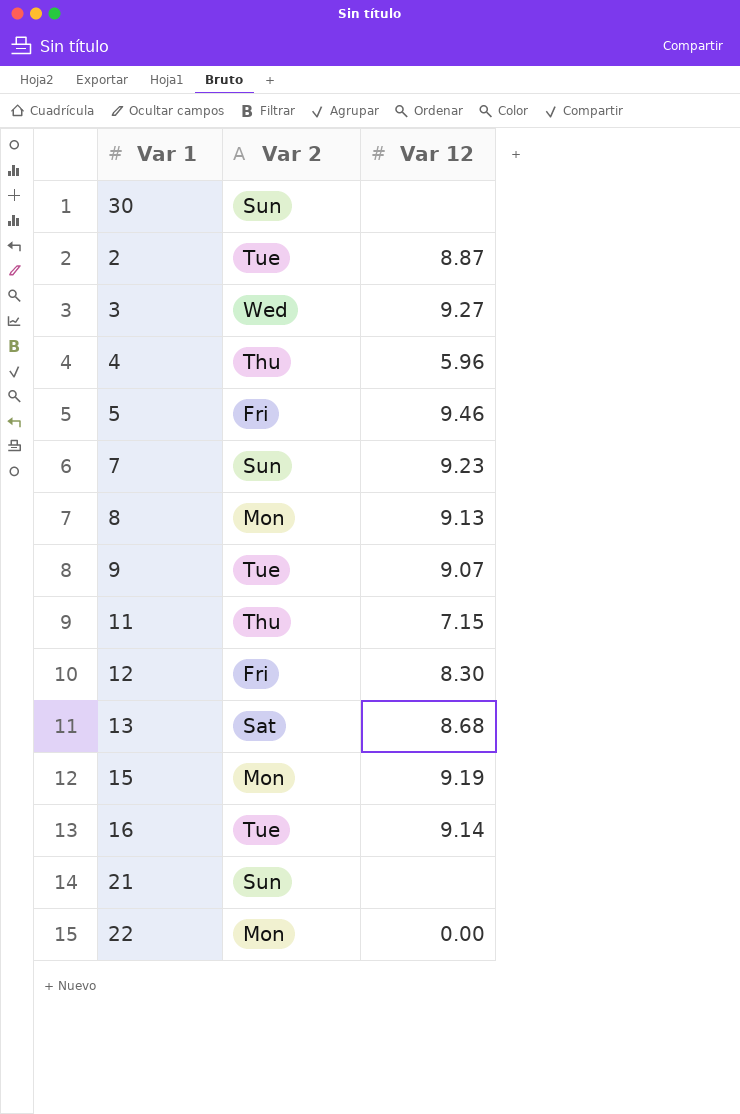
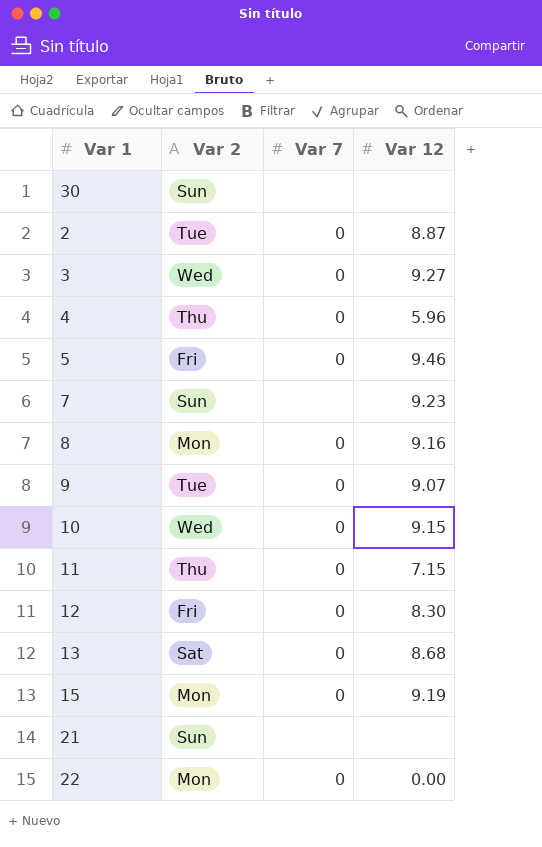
column Var 7 | position: none -> 3
row 16: Tue | 9.14 -> none
8 | Var 12: 9.13 -> 9.16
row 10: none -> Wed | 0 | 9.15

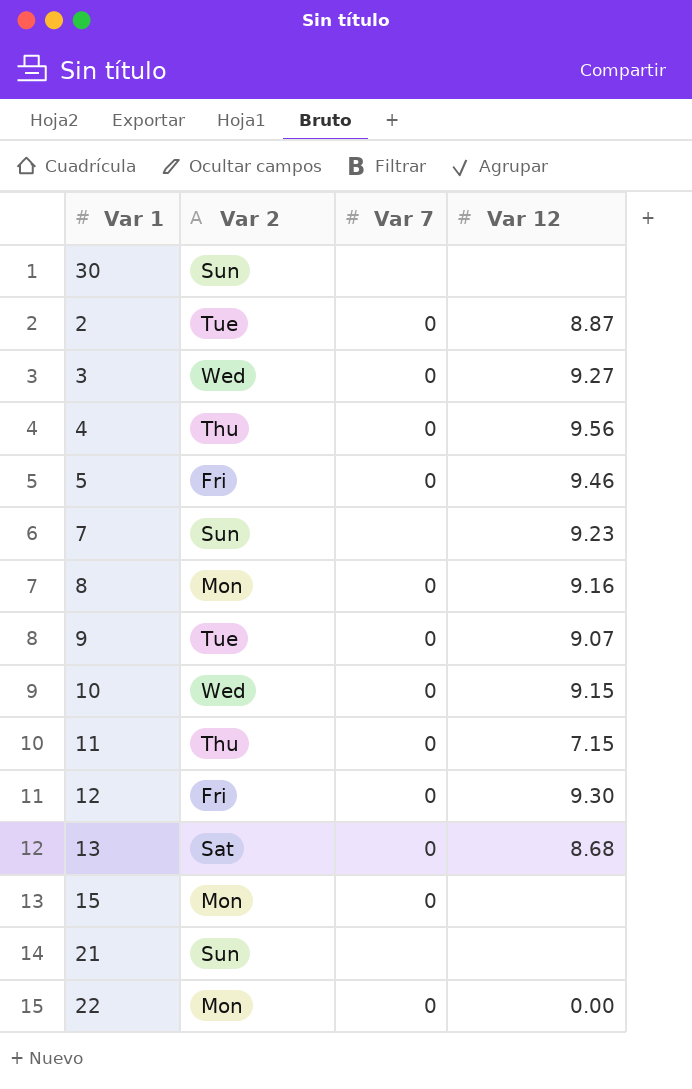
4 | Var 12: 5.96 -> 9.56
12 | Var 12: 8.30 -> 9.30
15 | Var 12: 9.19 -> none

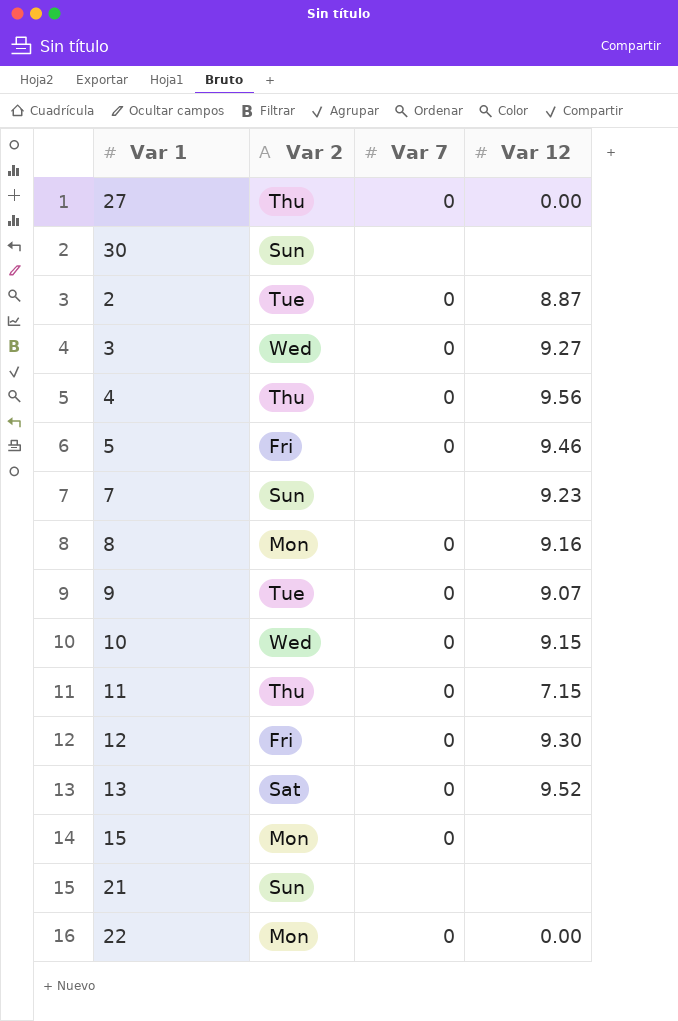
row 27: none -> Thu | 0 | 0.00
13 | Var 12: 8.68 -> 9.52

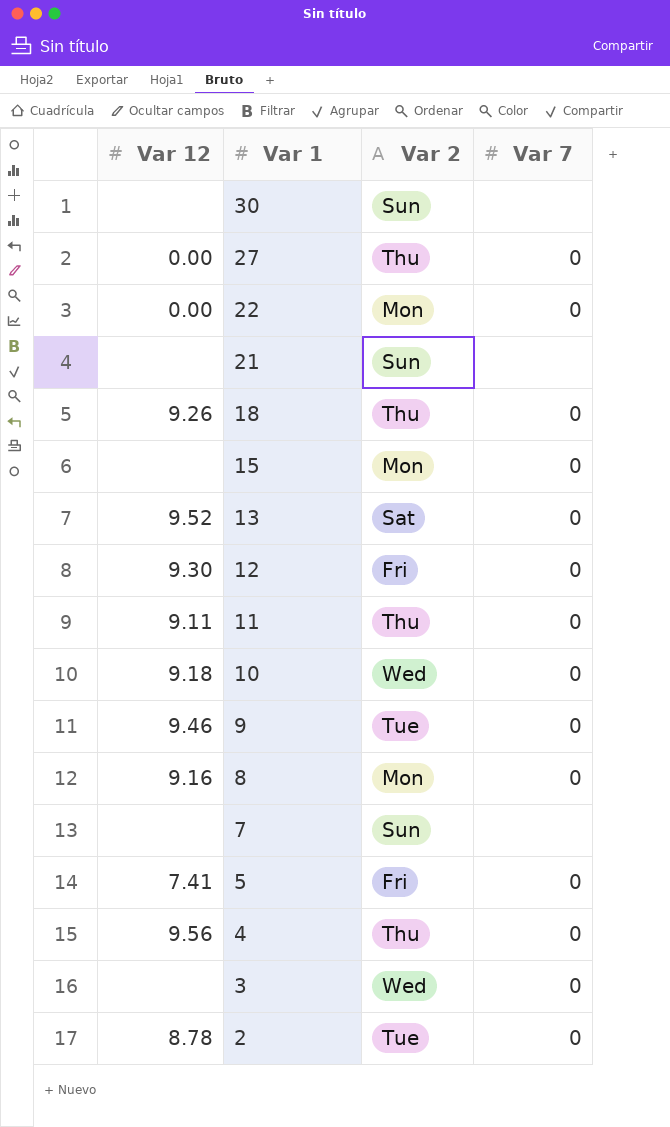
row order: none -> Var 1 descending
column Var 12 | position: 4 -> 1
row 18: none -> 9.26 | Thu | 0
11 | Var 12: 7.15 -> 9.11
10 | Var 12: 9.15 -> 9.18
9 | Var 12: 9.07 -> 9.46
7 | Var 12: 9.23 -> none
5 | Var 12: 9.46 -> 7.41
3 | Var 12: 9.27 -> none
2 | Var 12: 8.87 -> 8.78

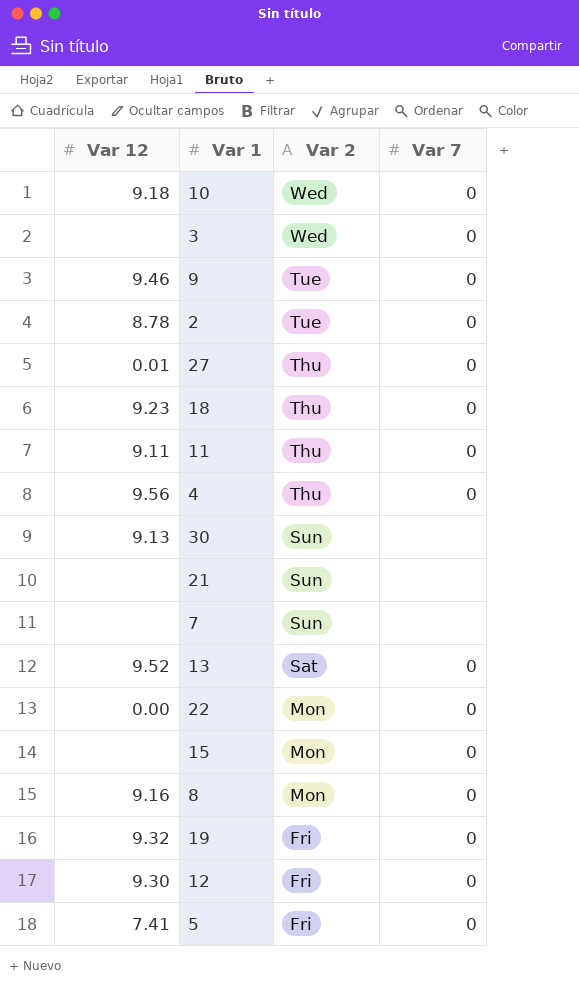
row order: Var 1 descending -> Var 2 descending
27 | Var 12: 0.00 -> 0.01
18 | Var 12: 9.26 -> 9.23
30 | Var 12: none -> 9.13
row 19: none -> 9.32 | Fri | 0

